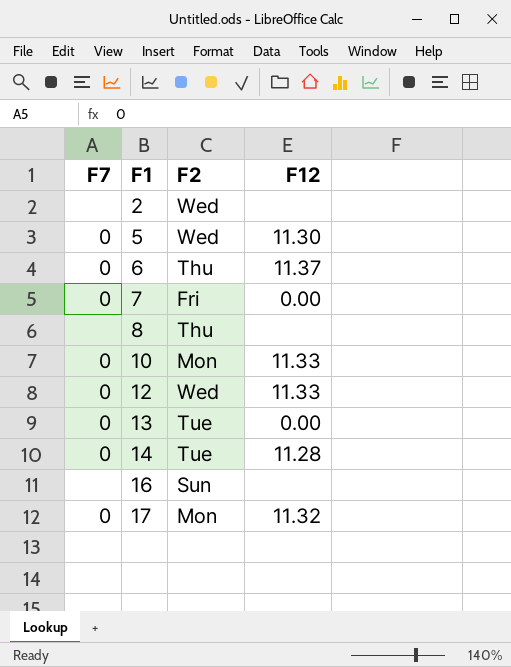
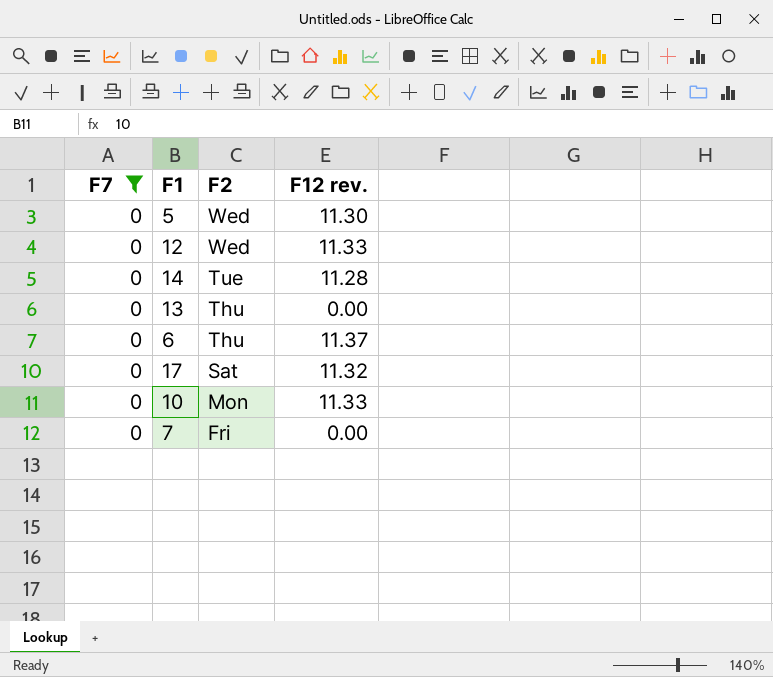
filter: none -> F7 = 0
row order: F1 ascending -> F2 descending
column name: F12 -> F12 rev.
13 | F2: Tue -> Thu
17 | F2: Mon -> Sat

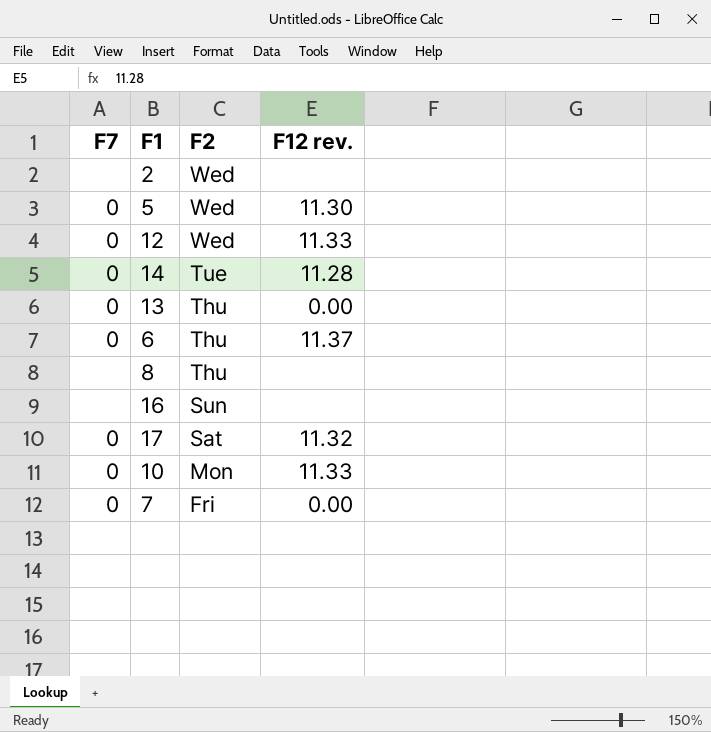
filter: F7 = 0 -> none

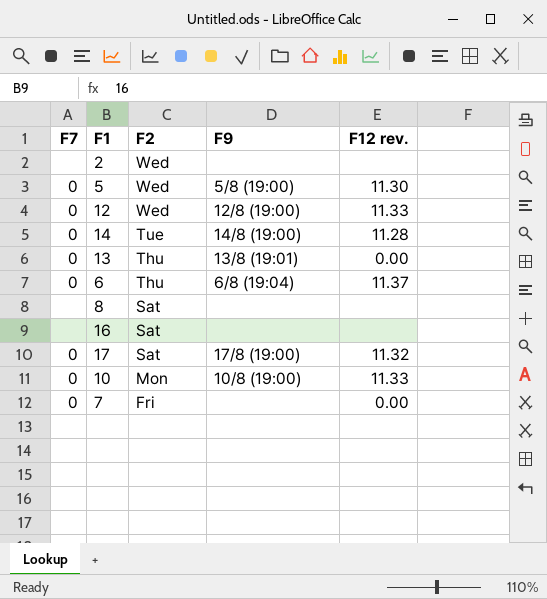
column F9 | position: none -> 4
8 | F2: Thu -> Sat
16 | F2: Sun -> Sat

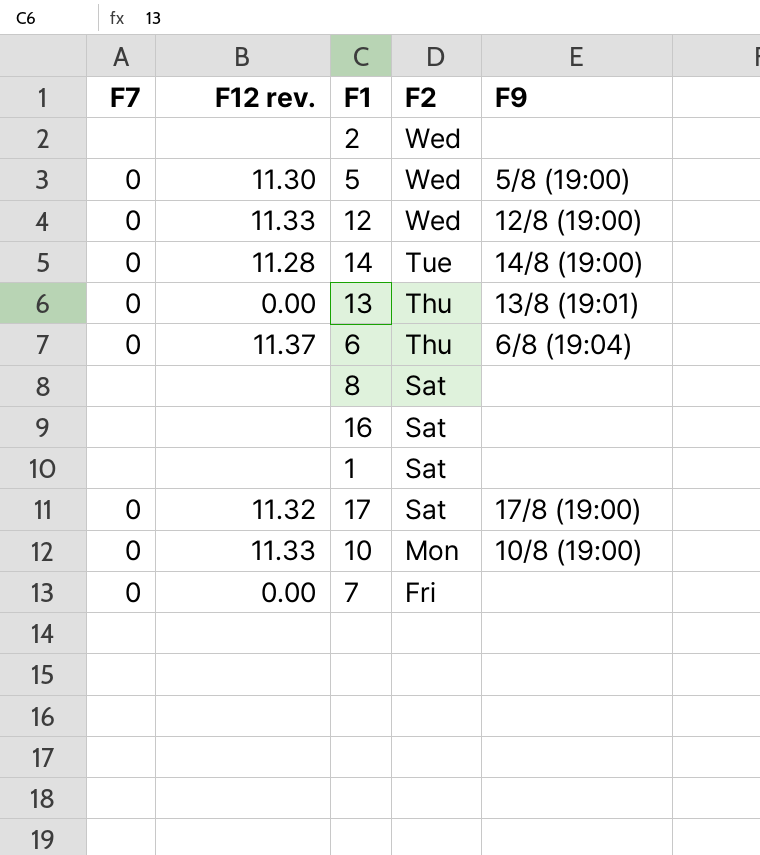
column F12 rev. | position: 5 -> 2
row 1: none -> none | none | Sat | none

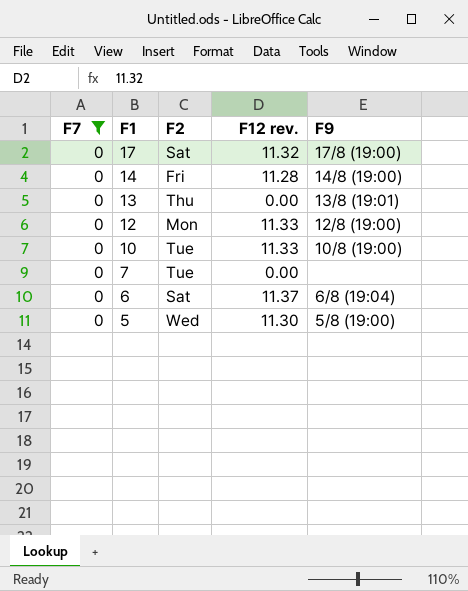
filter: none -> F7 = 0
row order: F2 descending -> F1 descending
column F12 rev. | position: 2 -> 4
14 | F2: Tue -> Fri
12 | F2: Wed -> Mon
10 | F2: Mon -> Tue
7 | F2: Fri -> Tue
6 | F2: Thu -> Sat

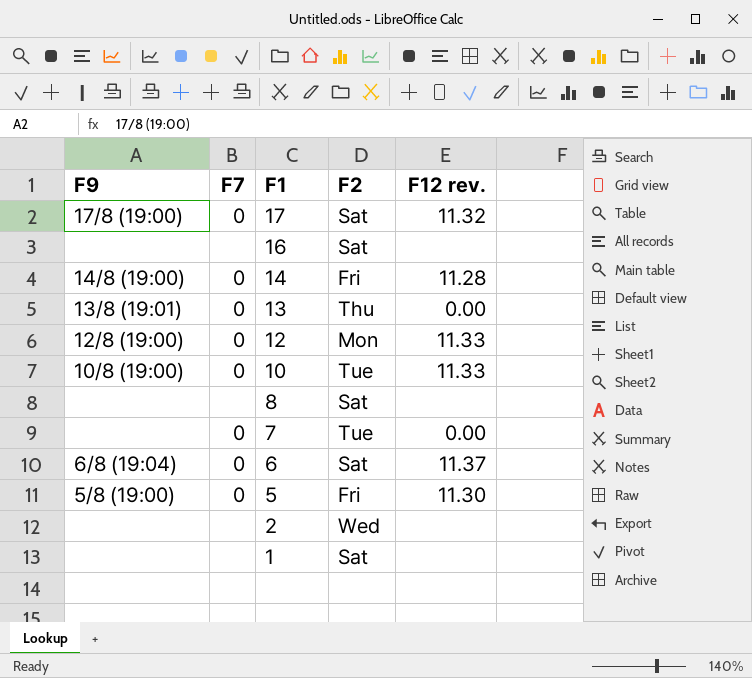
filter: F7 = 0 -> none
column F9 | position: 5 -> 1
5 | F2: Wed -> Fri

